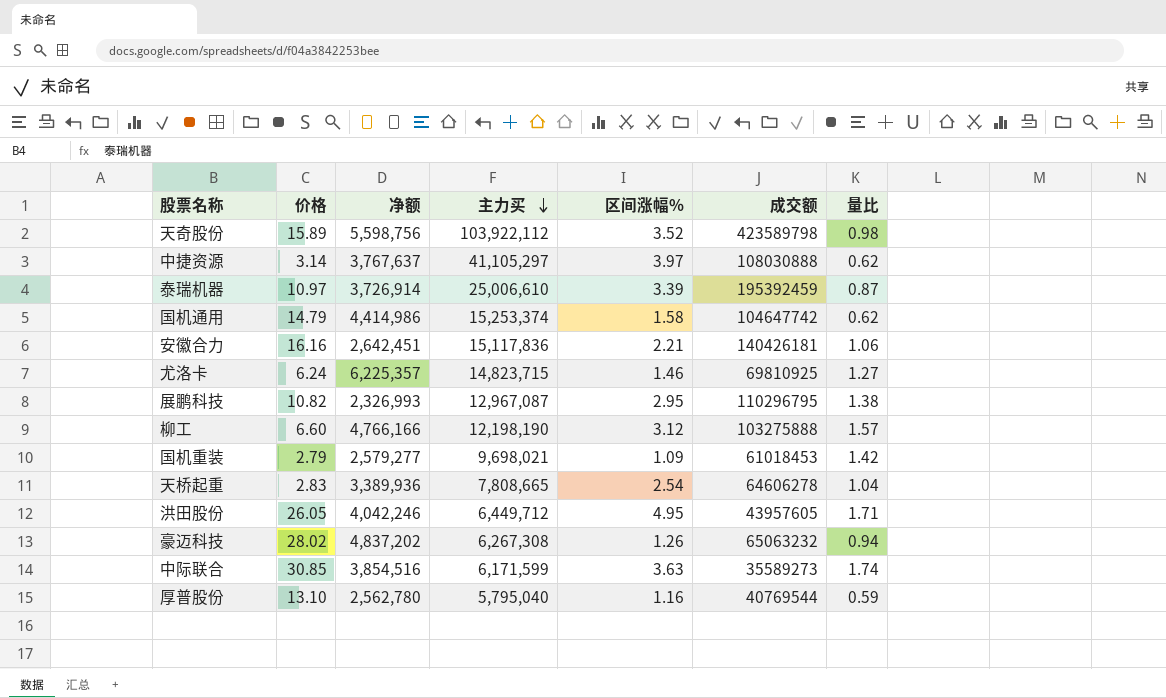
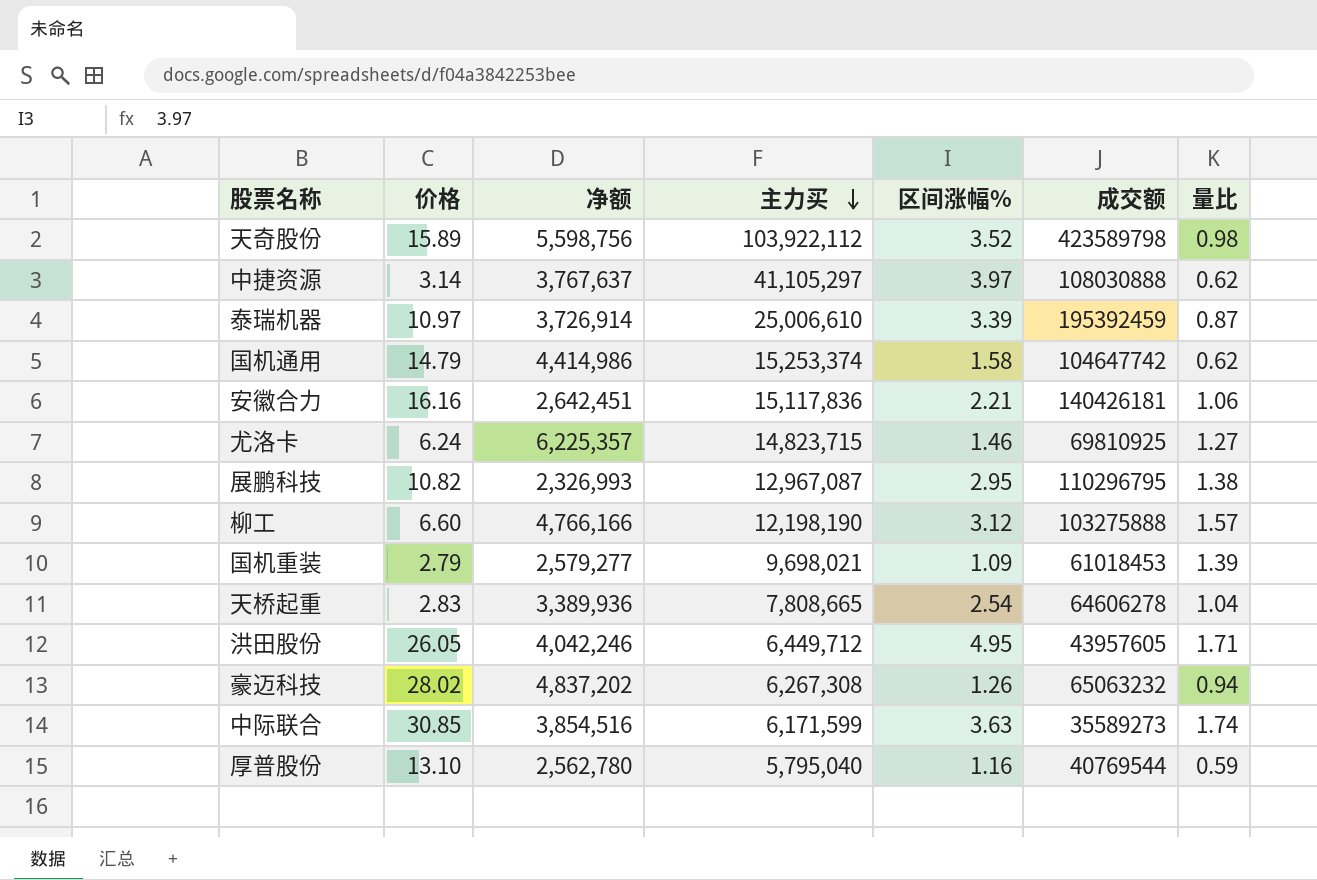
国机重装 | 量比: 1.42 -> 1.39

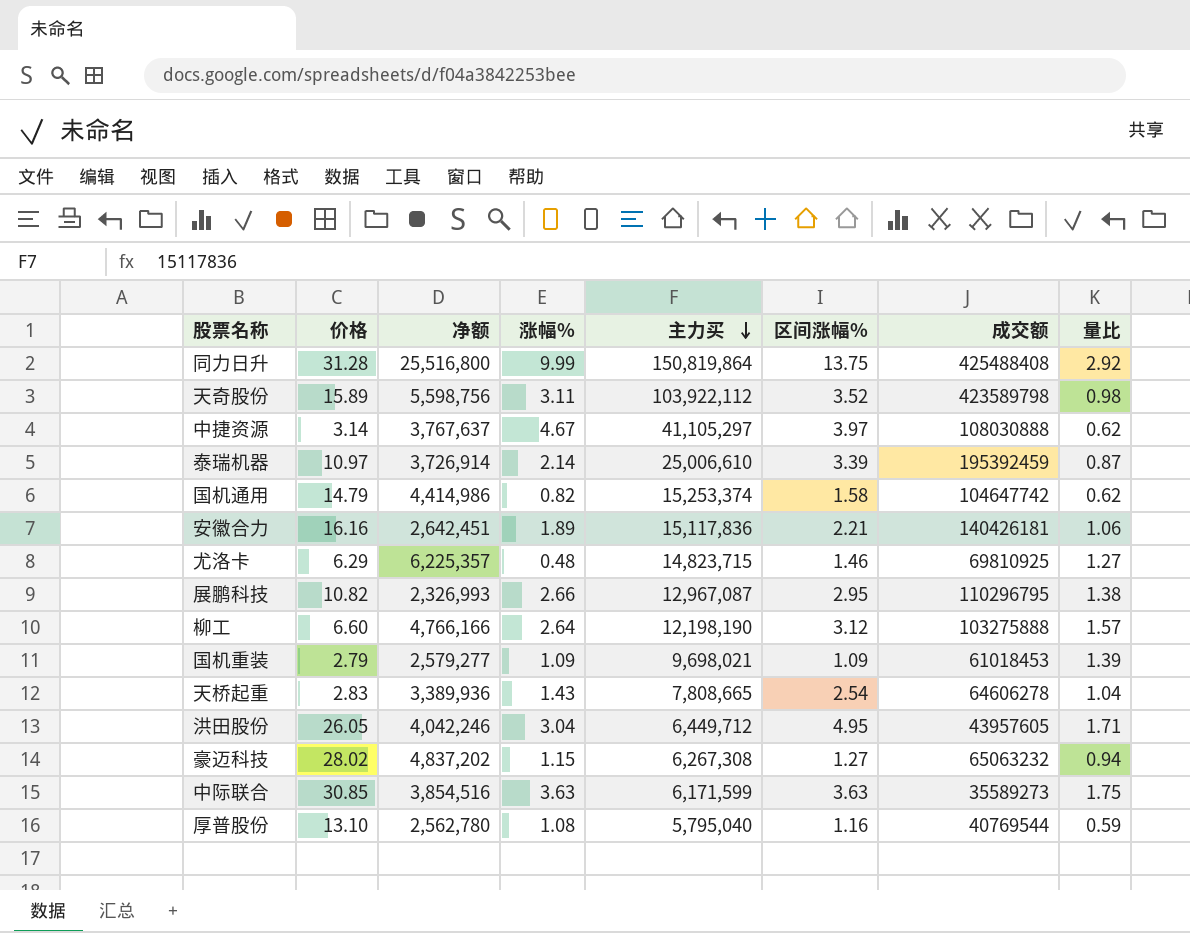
column 涨幅% | position: none -> 4
row 同力日升: none -> 31.28 | 25,516,800 | 9.99 | 150,819,864 | 13.75 | 425488408 | 2.92
尤洛卡 | 价格: 6.24 -> 6.29
豪迈科技 | 区间涨幅%: 1.26 -> 1.27
中际联合 | 量比: 1.74 -> 1.75

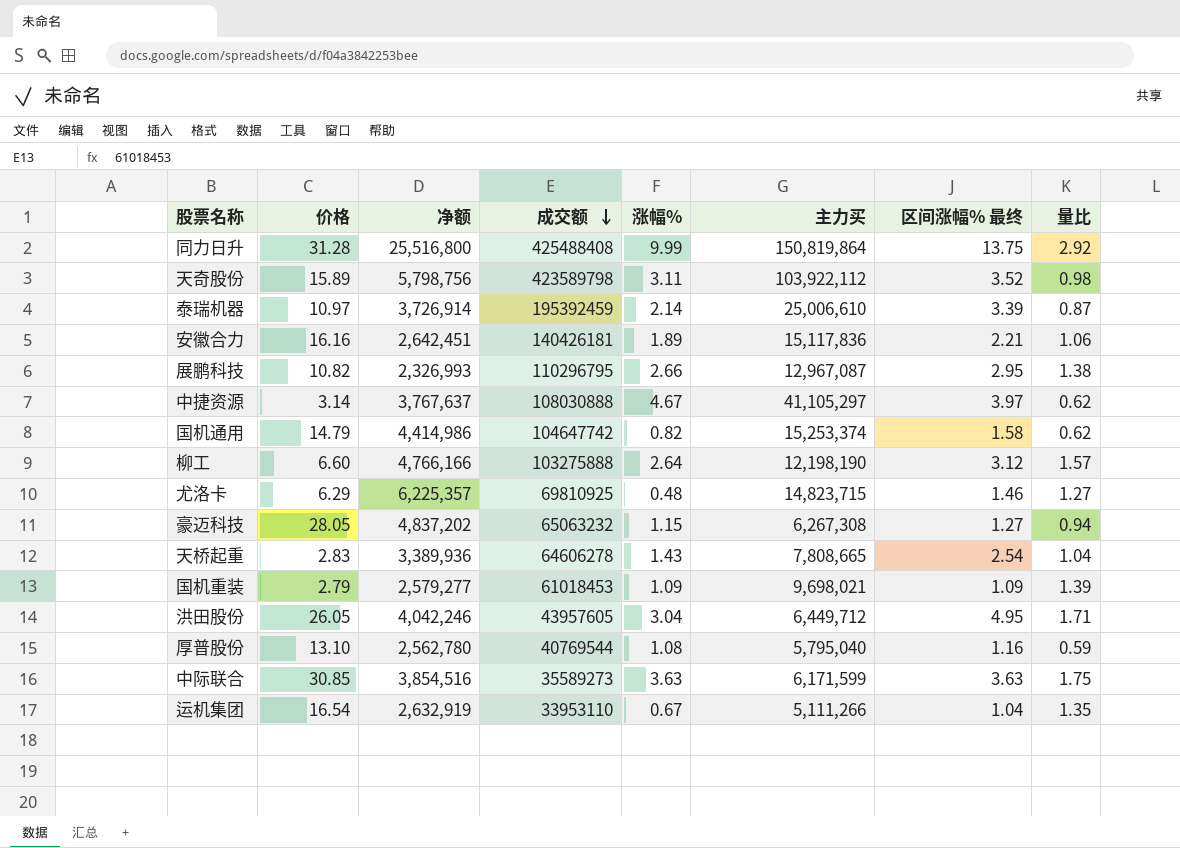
row order: 主力买 descending -> 成交额 descending
column 成交额 | position: 7 -> 4
column name: 区间涨幅% -> 区间涨幅% 最终
天奇股份 | 净额: 5,598,756 -> 5,798,756
豪迈科技 | 价格: 28.02 -> 28.05
row 运机集团: none -> 16.54 | 2,632,919 | 33953110 | 0.67 | 5,111,266 | 1.04 | 1.35

